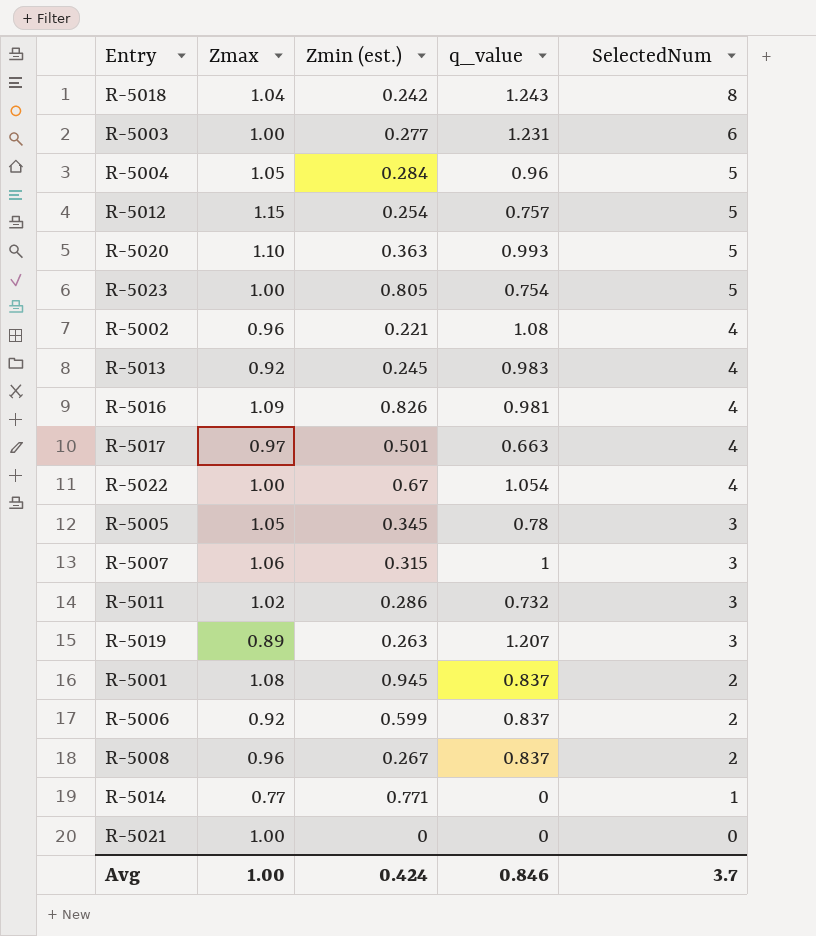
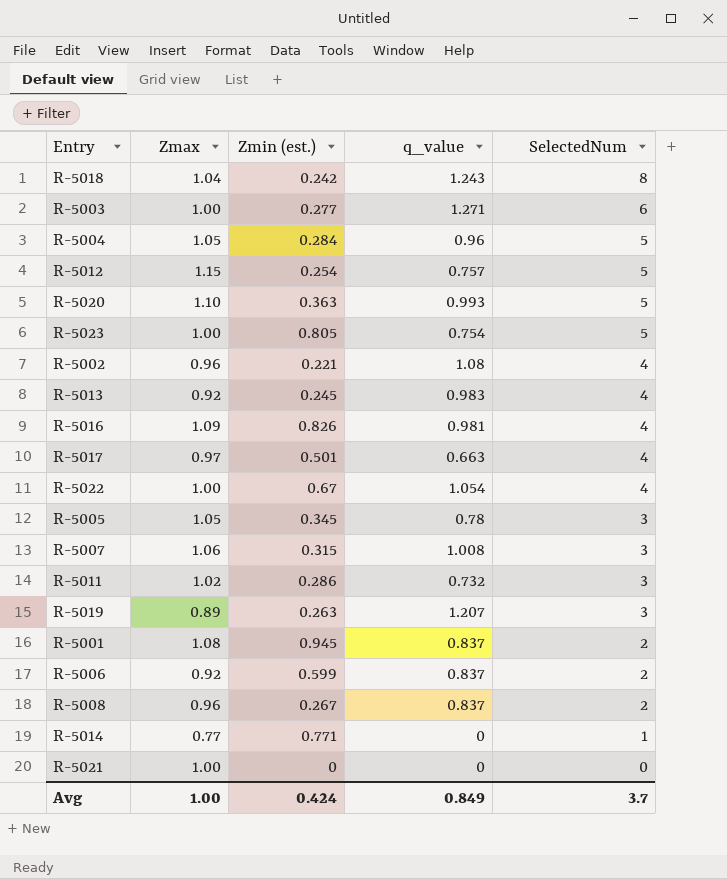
R-5003 | q_value: 1.231 -> 1.271
R-5007 | q_value: 1 -> 1.008
Avg | q_value: 0.846 -> 0.849

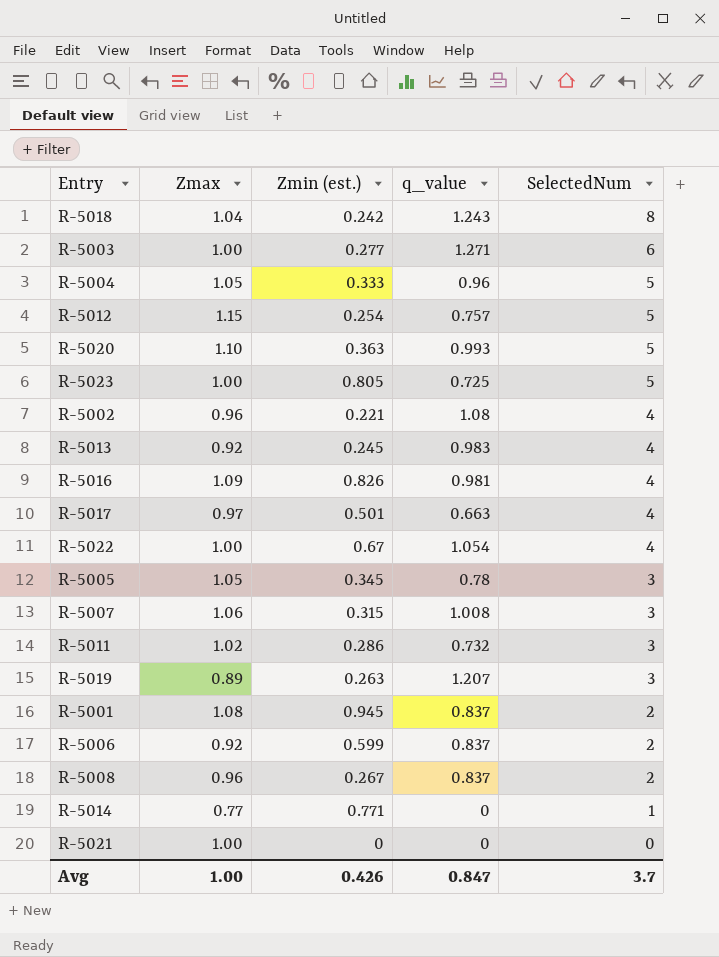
R-5004 | Zmin (est.): 0.284 -> 0.333
R-5023 | q_value: 0.754 -> 0.725
Avg | Zmin (est.): 0.424 -> 0.426
Avg | q_value: 0.849 -> 0.847

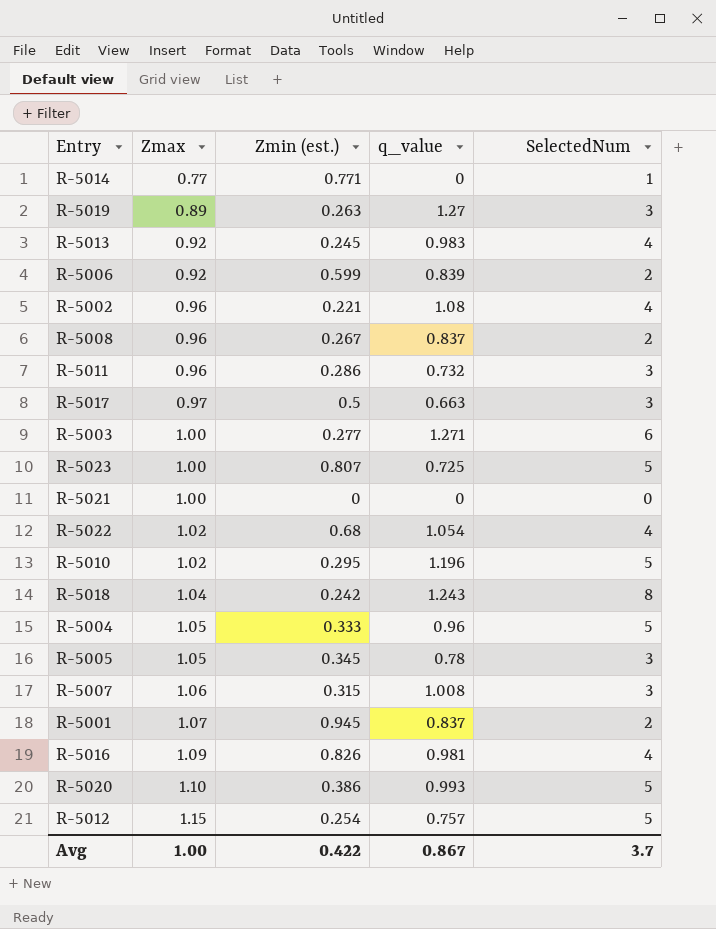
row order: SelectedNum descending -> Zmax ascending
R-5019 | q_value: 1.207 -> 1.27
R-5006 | q_value: 0.837 -> 0.839
R-5011 | Zmax: 1.02 -> 0.96
R-5017 | Zmin (est.): 0.501 -> 0.5
R-5017 | SelectedNum: 4 -> 3
R-5023 | Zmin (est.): 0.805 -> 0.807
R-5022 | Zmax: 1.00 -> 1.02
R-5022 | Zmin (est.): 0.67 -> 0.68
row R-5010: none -> 1.02 | 0.295 | 1.196 | 5
R-5001 | Zmax: 1.08 -> 1.07
R-5020 | Zmin (est.): 0.363 -> 0.386
Avg | Zmin (est.): 0.426 -> 0.422
Avg | q_value: 0.847 -> 0.867

